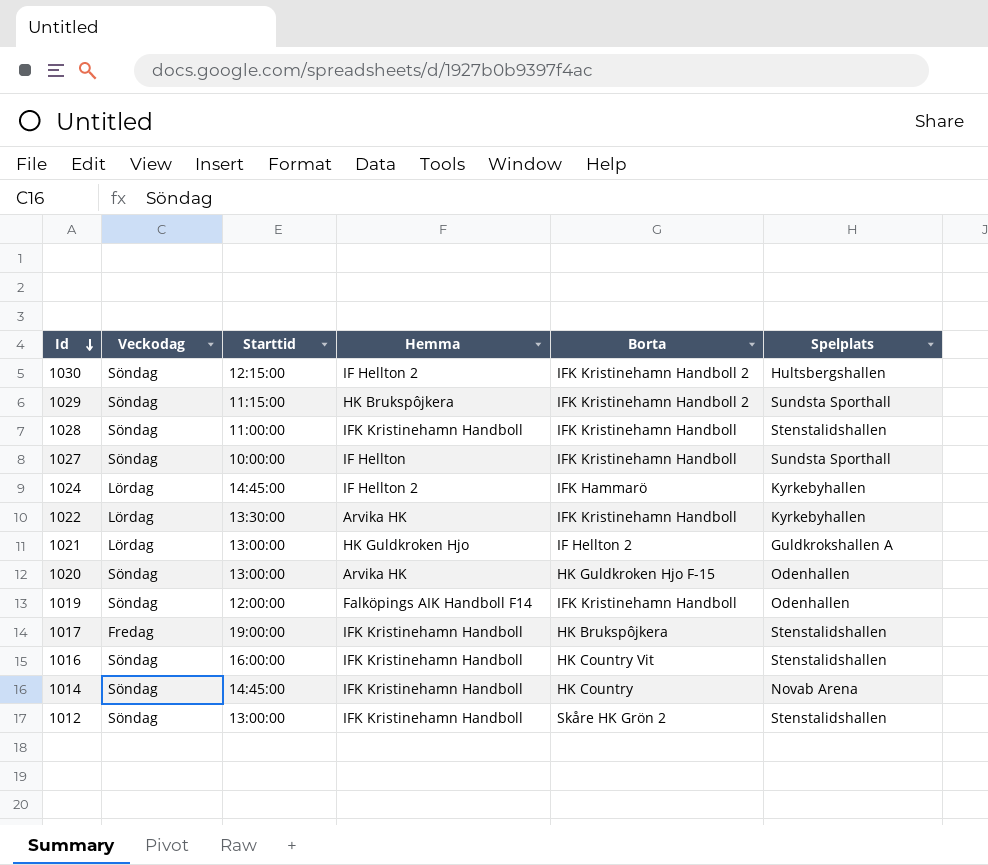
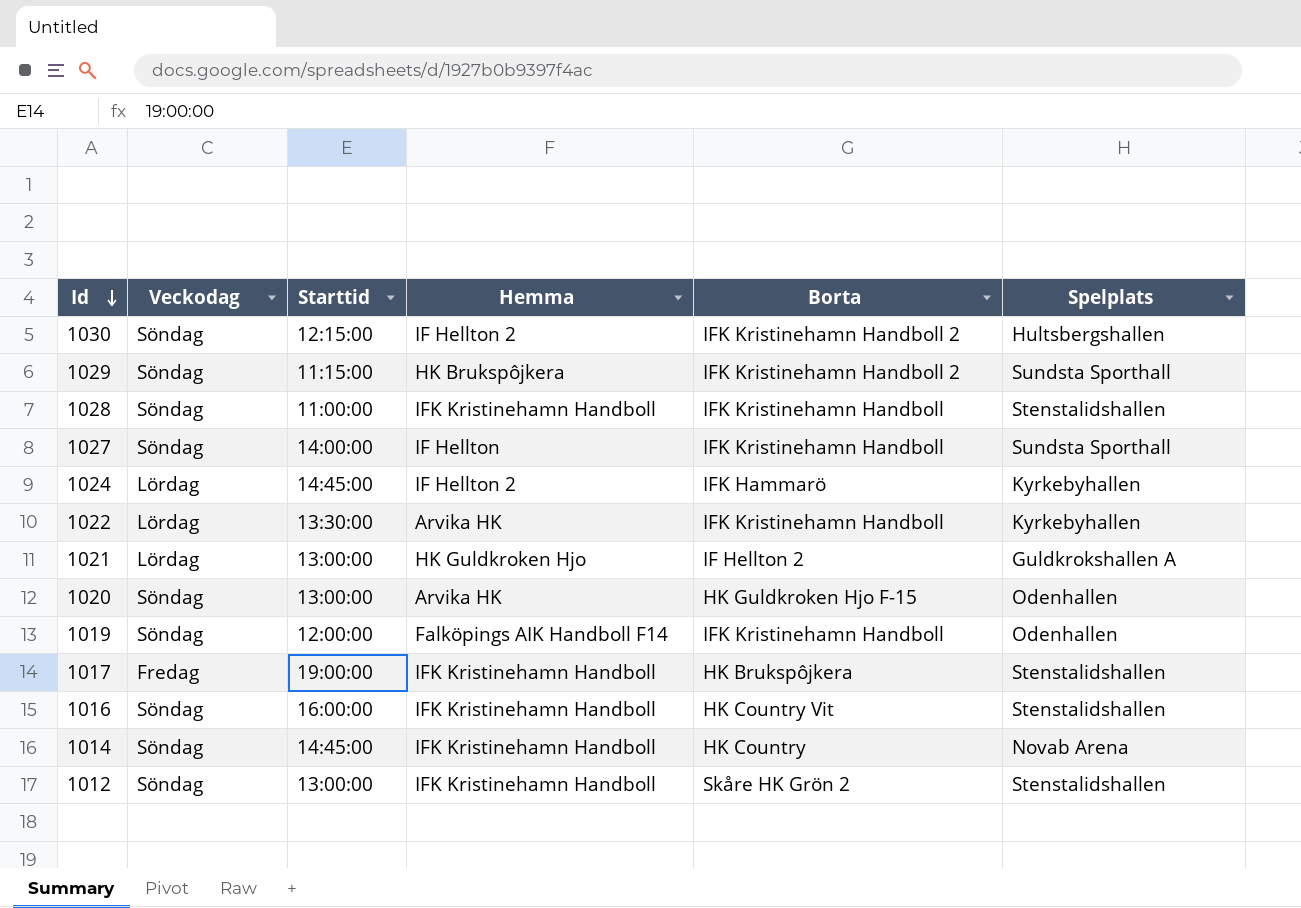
1027 | Starttid: 10:00:00 -> 14:00:00

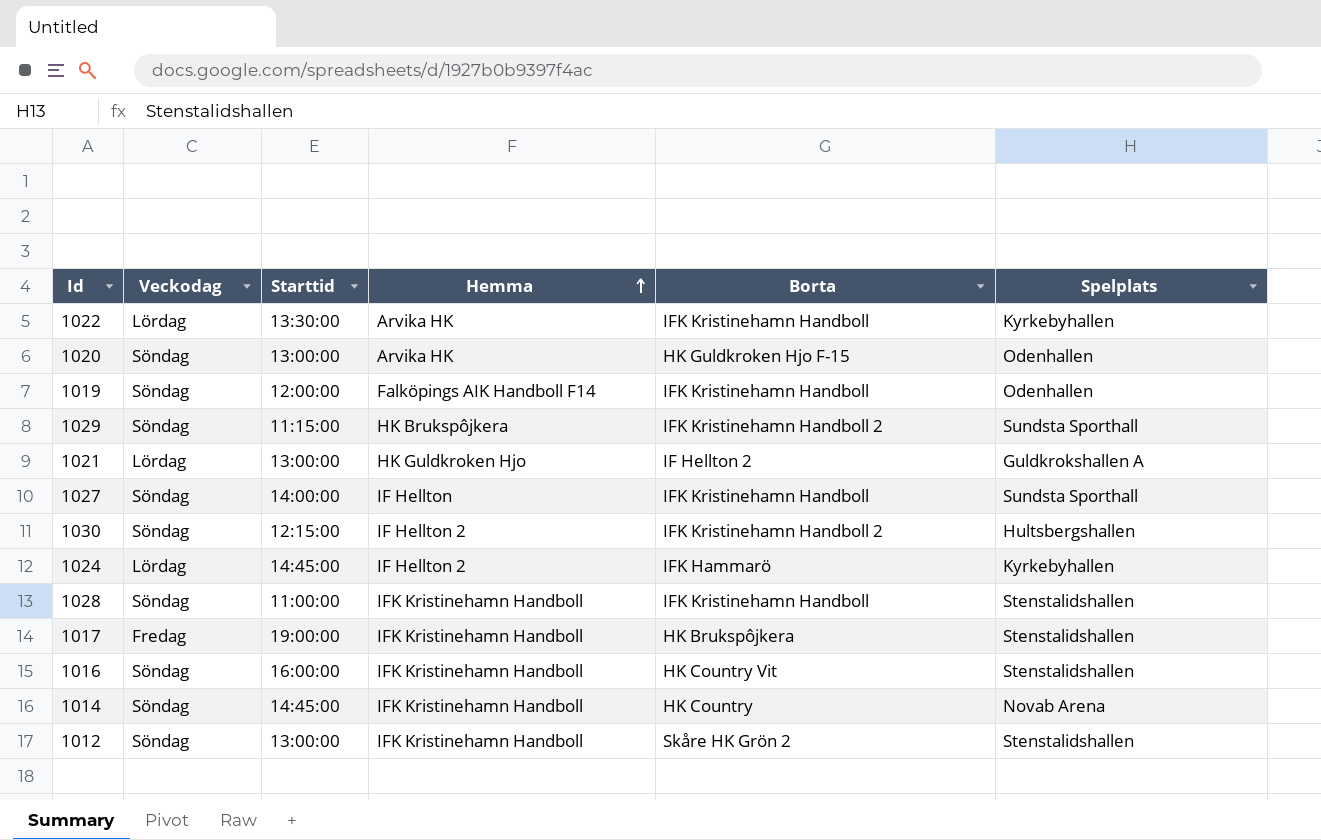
row order: Id descending -> Hemma ascending

